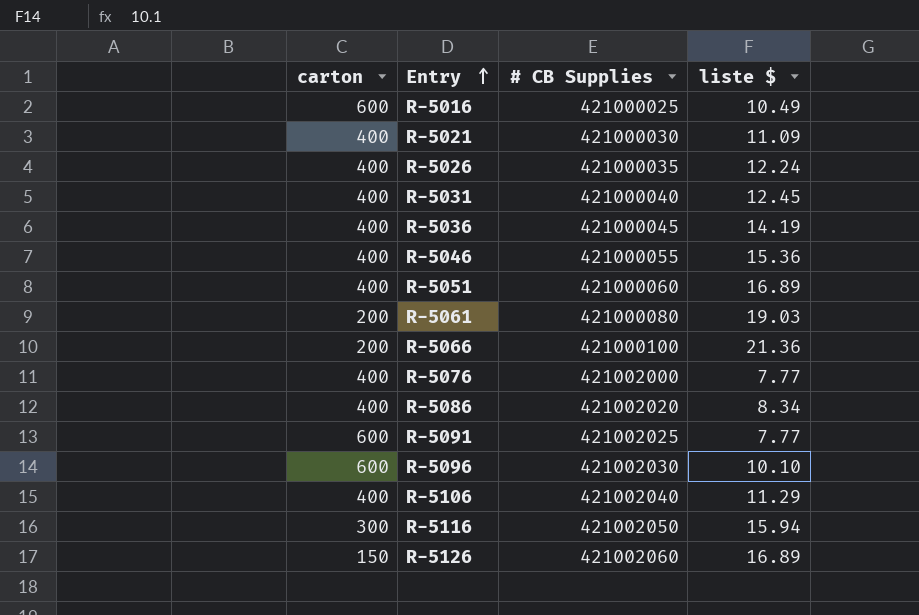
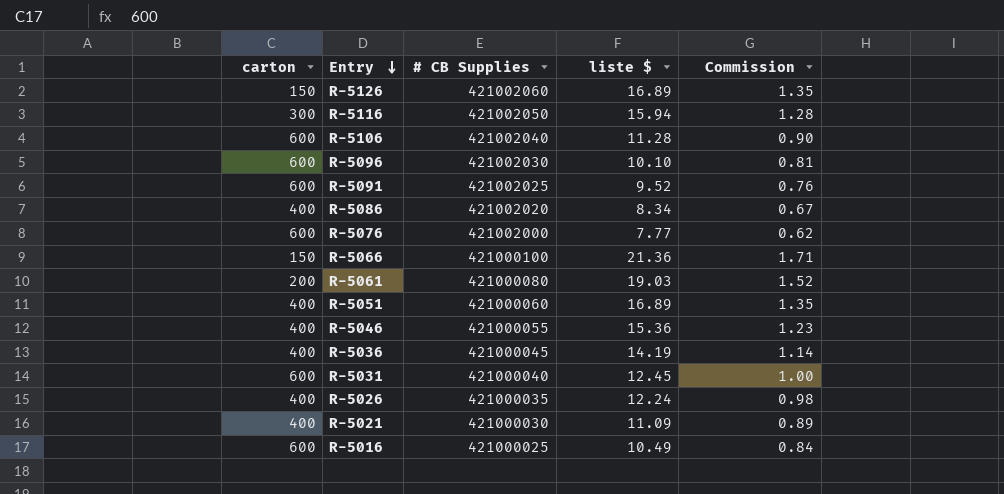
row order: Entry ascending -> Entry descending
column Commission | formula: none -> [liste $] * 0.08
R-5106 | carton: 400 -> 600
R-5106 | liste $: 11.29 -> 11.28
R-5091 | liste $: 7.77 -> 9.52
R-5076 | carton: 400 -> 600
R-5066 | carton: 200 -> 150
R-5031 | carton: 400 -> 600

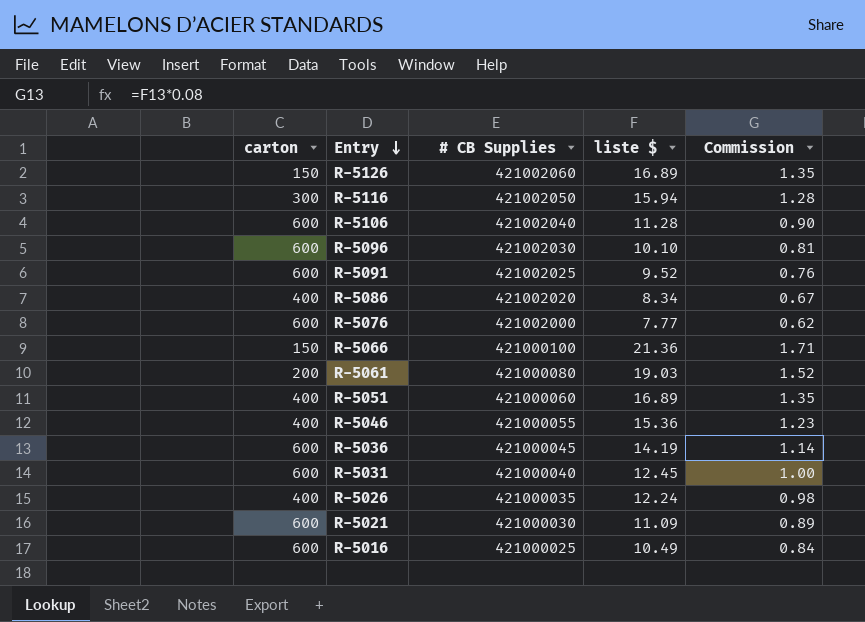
R-5036 | carton: 400 -> 600
R-5021 | carton: 400 -> 600

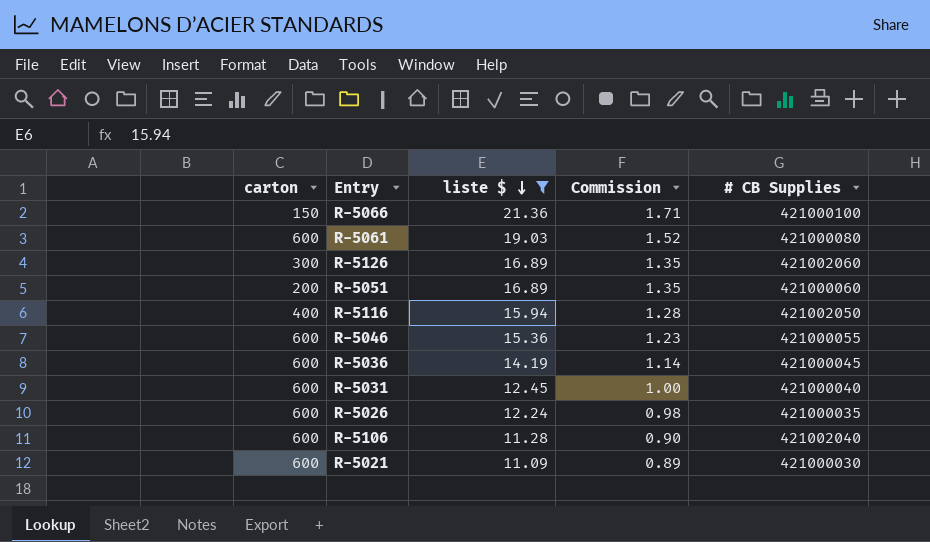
filter: none -> liste $ >= 11.09
row order: Entry descending -> liste $ descending
column # CB Supplies | position: 3 -> 5
R-5061 | carton: 200 -> 600
R-5126 | carton: 150 -> 300
R-5051 | carton: 400 -> 200
R-5116 | carton: 300 -> 400
R-5046 | carton: 400 -> 600
R-5026 | carton: 400 -> 600

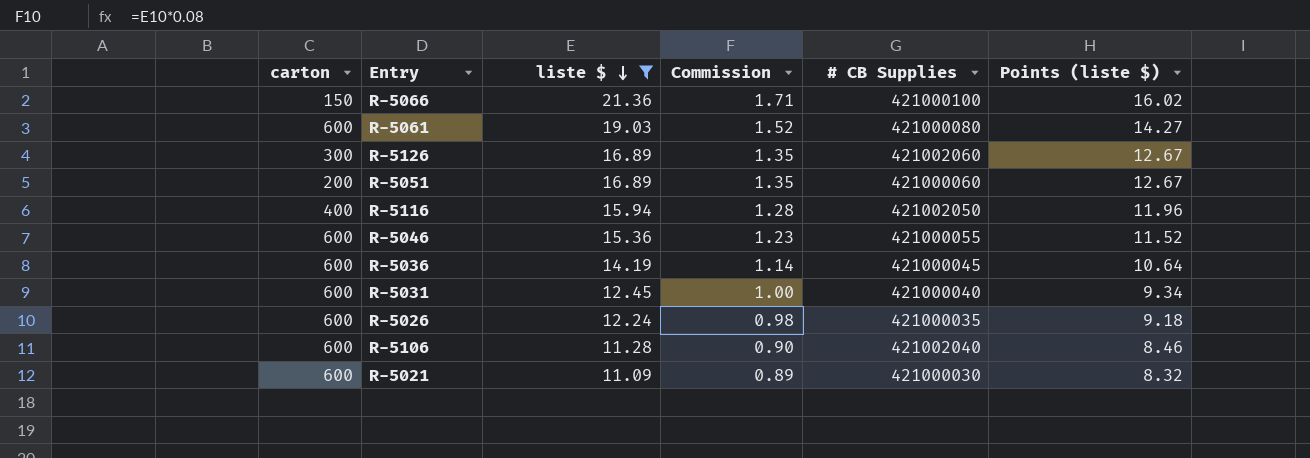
column Points (liste $) | formula: none -> [liste $] * 0.75

